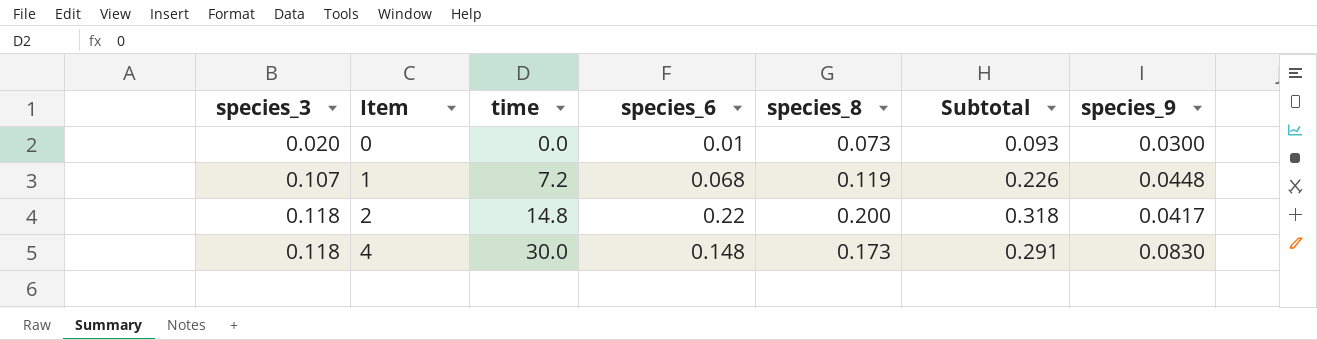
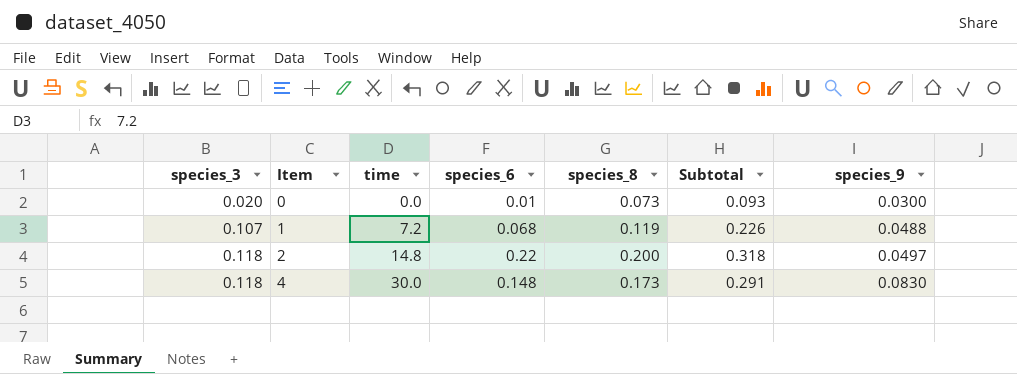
1 | species_9: 0.0448 -> 0.0488
2 | species_9: 0.0417 -> 0.0497

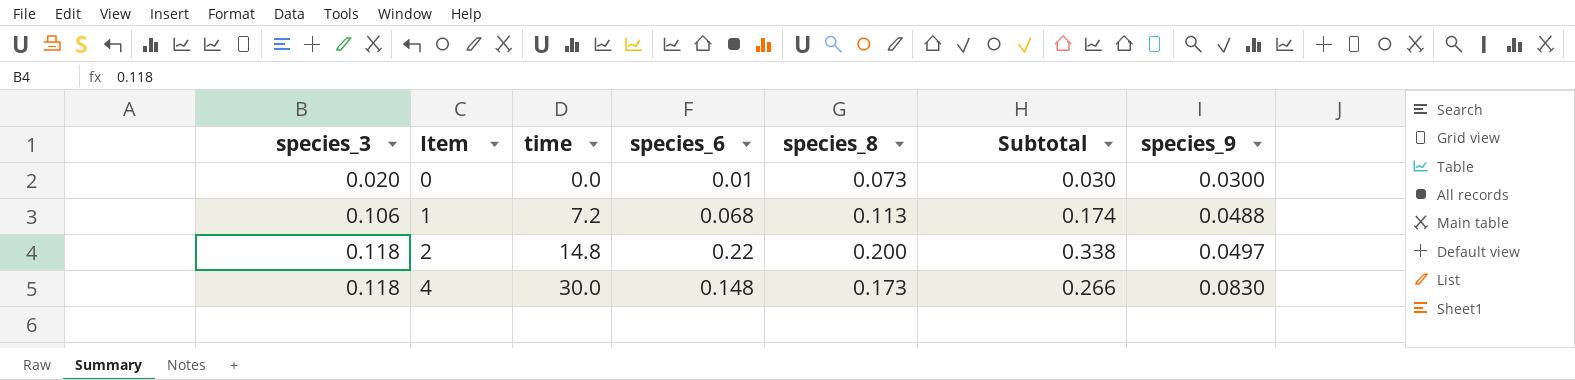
column Subtotal | formula: [species_3] + [species_8] -> [species_3] + [species_6]
1 | species_3: 0.107 -> 0.106
1 | species_8: 0.119 -> 0.113

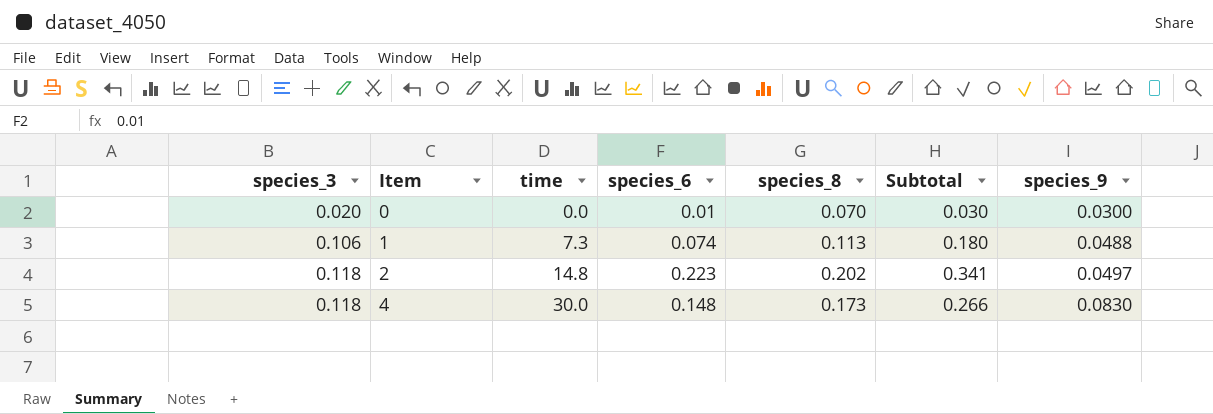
0 | species_8: 0.073 -> 0.070
1 | time: 7.2 -> 7.3
1 | species_6: 0.068 -> 0.074
1 | Subtotal: 0.174 -> 0.180
2 | species_6: 0.22 -> 0.223
2 | species_8: 0.200 -> 0.202
2 | Subtotal: 0.338 -> 0.341

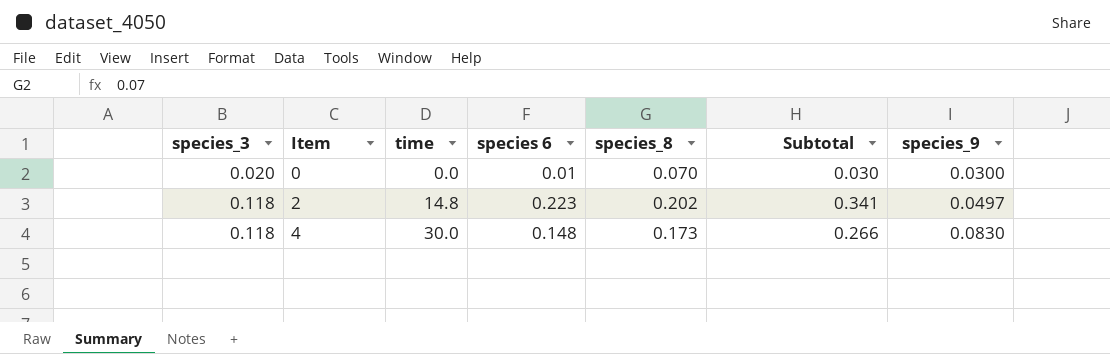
column name: species_6 -> species 6
row 1: 0.106 | 7.3 | 0.074 | 0.113 | 0.180 | 0.0488 -> none

